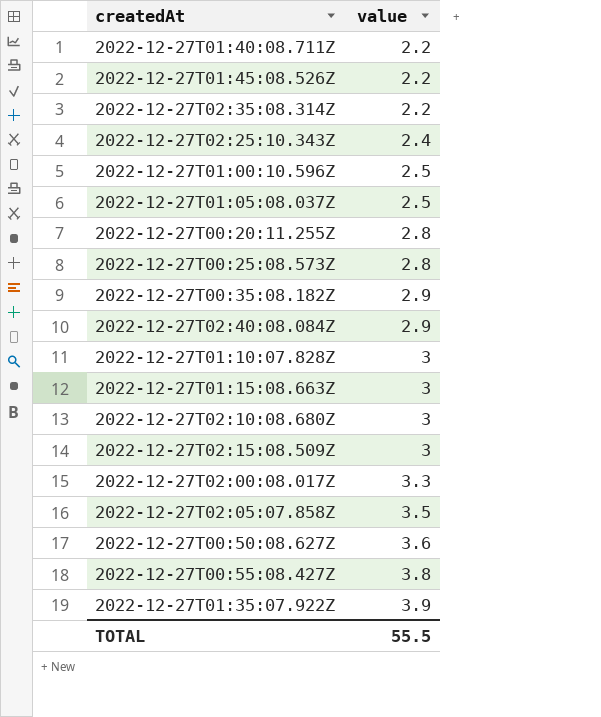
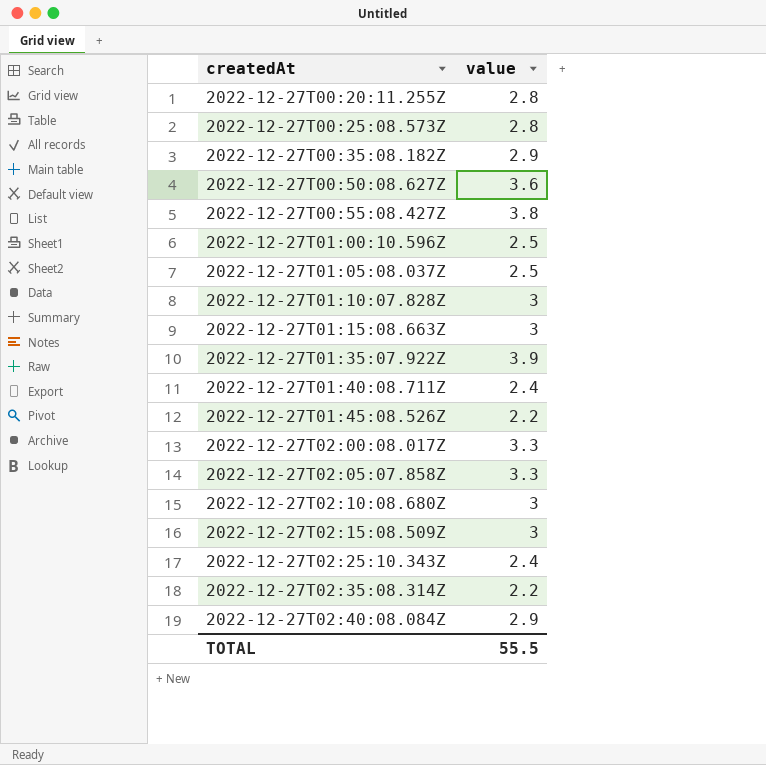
row order: value ascending -> createdAt ascending
2022-12-27T01:40:08.711Z | value: 2.2 -> 2.4
2022-12-27T02:05:07.858Z | value: 3.5 -> 3.3

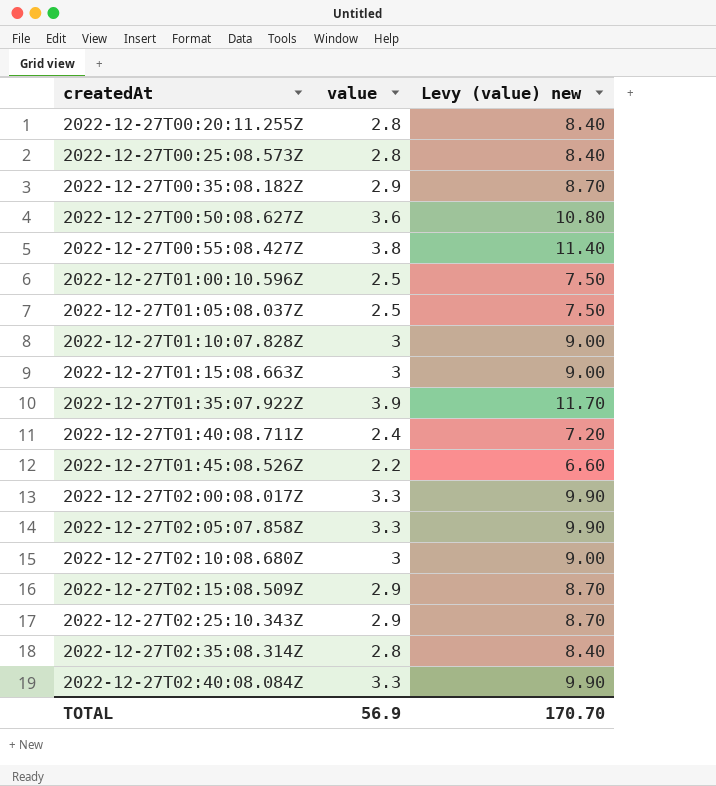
column Levy (value) new | formula: none -> [value] * 3
2022-12-27T02:15:08.509Z | value: 3 -> 2.9
2022-12-27T02:25:10.343Z | value: 2.4 -> 2.9
2022-12-27T02:35:08.314Z | value: 2.2 -> 2.8
2022-12-27T02:40:08.084Z | value: 2.9 -> 3.3
TOTAL | value: 55.5 -> 56.9

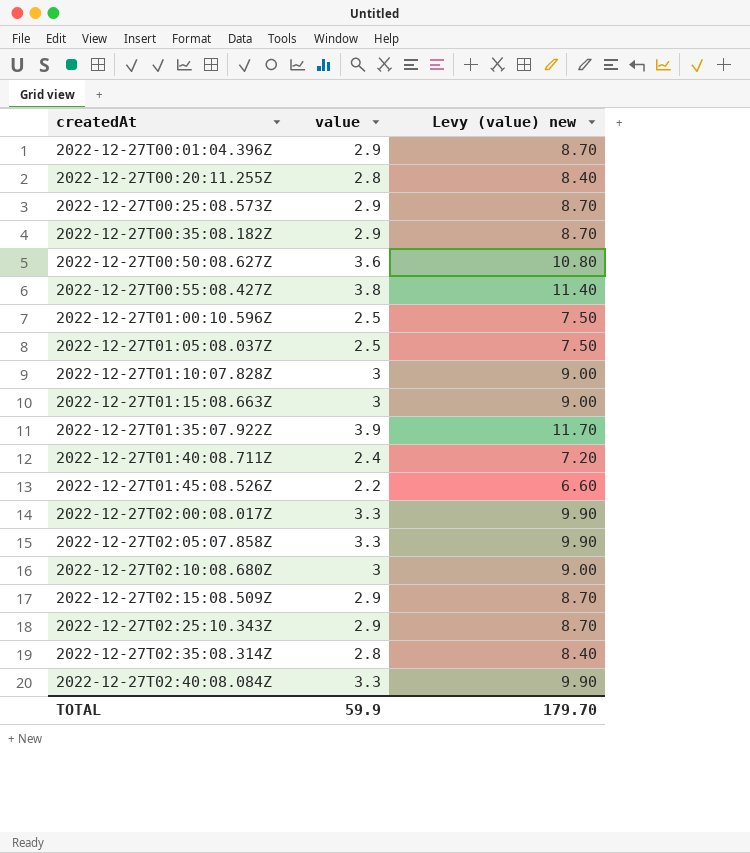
row 2022-12-27T00:01:04.396Z: none -> 2.9 | 8.70
2022-12-27T00:25:08.573Z | value: 2.8 -> 2.9
2022-12-27T00:25:08.573Z | Levy (value) new: 8.40 -> 8.70
TOTAL | value: 56.9 -> 59.9
TOTAL | Levy (value) new: 170.70 -> 179.70

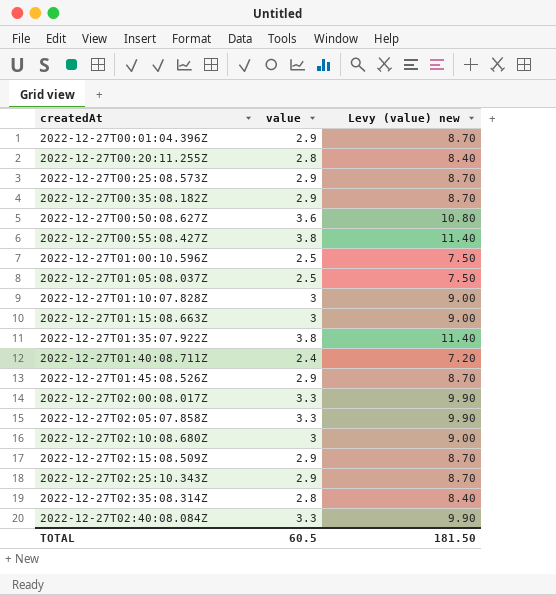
2022-12-27T01:35:07.922Z | value: 3.9 -> 3.8
2022-12-27T01:35:07.922Z | Levy (value) new: 11.70 -> 11.40
2022-12-27T01:45:08.526Z | value: 2.2 -> 2.9
2022-12-27T01:45:08.526Z | Levy (value) new: 6.60 -> 8.70
TOTAL | value: 59.9 -> 60.5
TOTAL | Levy (value) new: 179.70 -> 181.50

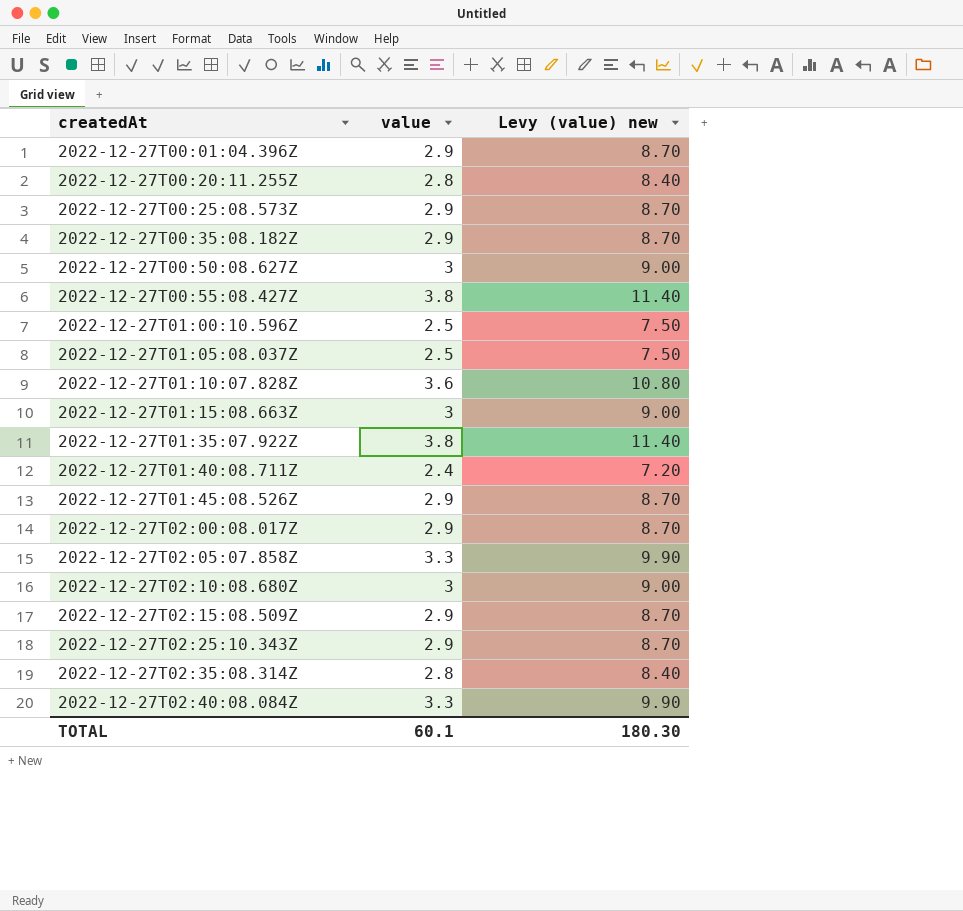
2022-12-27T00:50:08.627Z | value: 3.6 -> 3
2022-12-27T00:50:08.627Z | Levy (value) new: 10.80 -> 9.00
2022-12-27T01:10:07.828Z | value: 3 -> 3.6
2022-12-27T01:10:07.828Z | Levy (value) new: 9.00 -> 10.80
2022-12-27T02:00:08.017Z | value: 3.3 -> 2.9
2022-12-27T02:00:08.017Z | Levy (value) new: 9.90 -> 8.70
TOTAL | value: 60.5 -> 60.1
TOTAL | Levy (value) new: 181.50 -> 180.30

